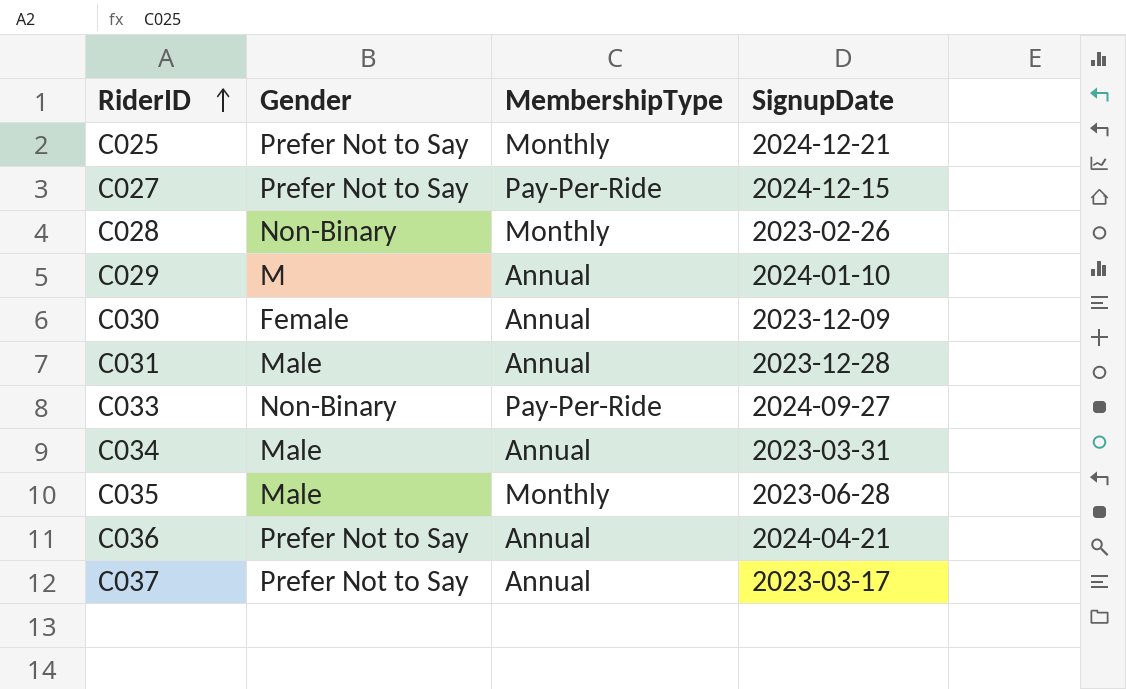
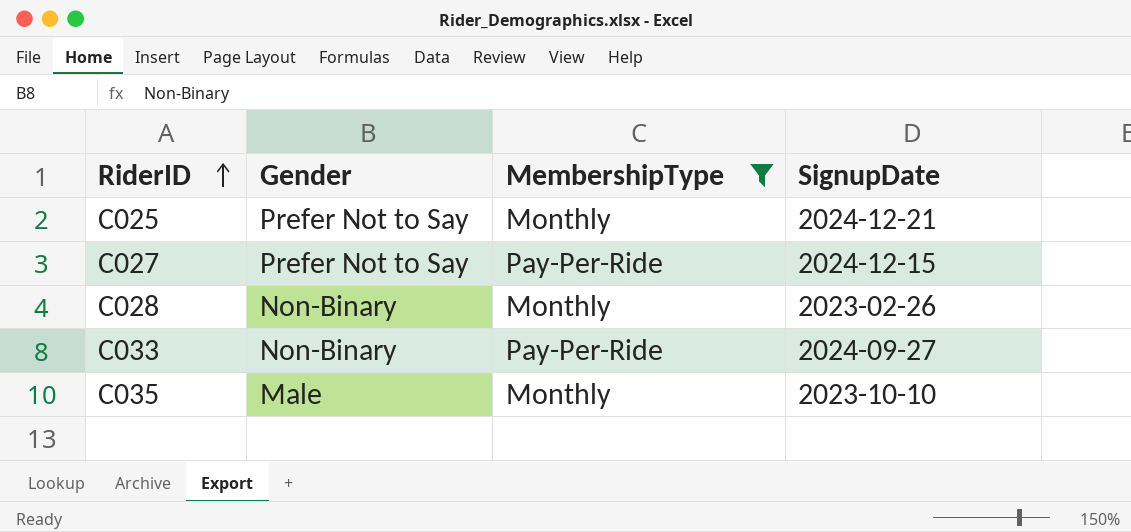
filter: none -> MembershipType != Annual
C035 | SignupDate: 2023-06-28 -> 2023-10-10

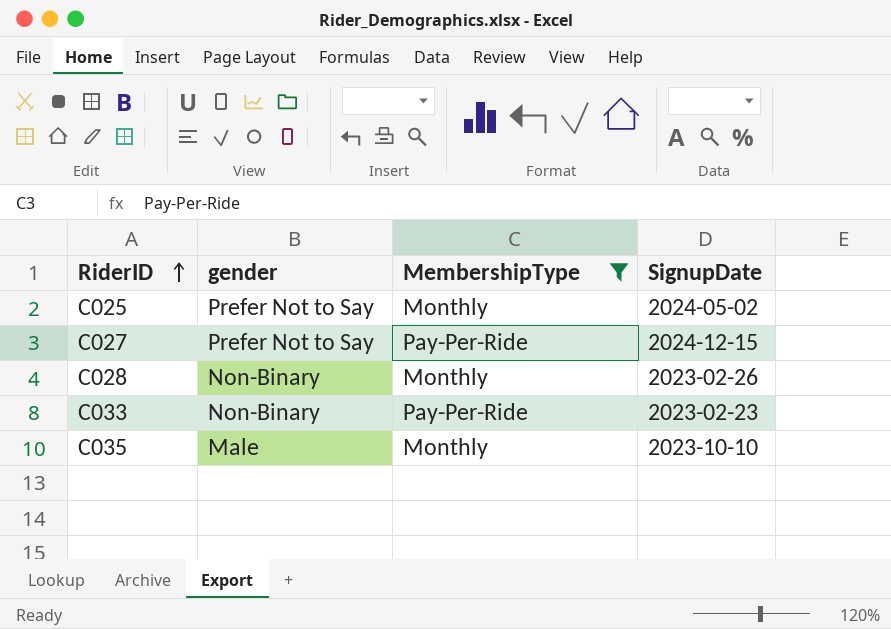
column name: Gender -> gender
C025 | SignupDate: 2024-12-21 -> 2024-05-02
C033 | SignupDate: 2024-09-27 -> 2023-02-23

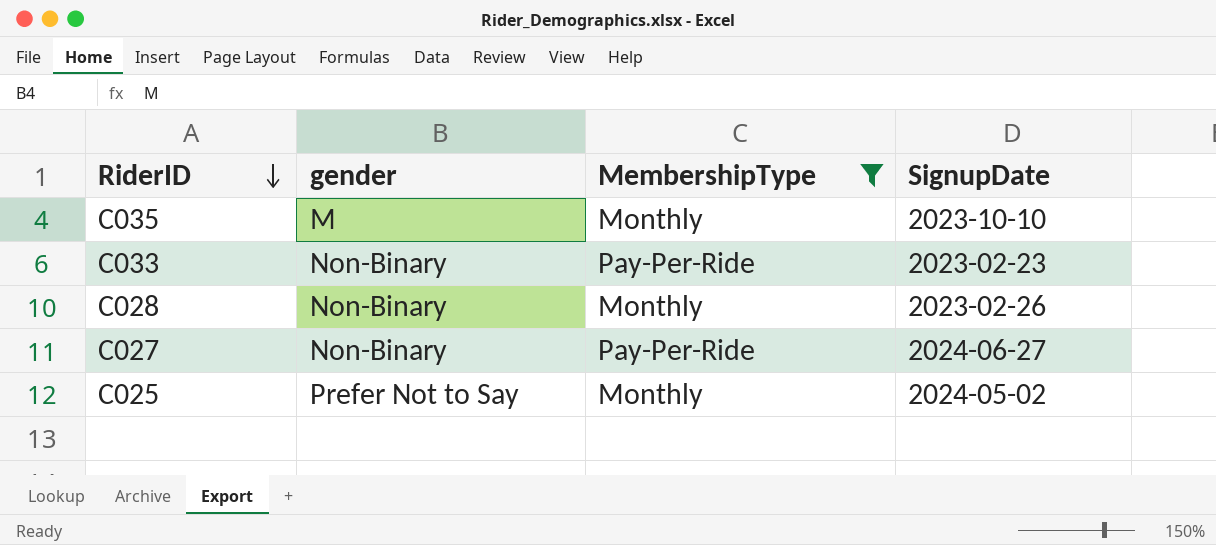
row order: RiderID ascending -> RiderID descending
C035 | gender: Male -> M
C027 | gender: Prefer Not to Say -> Non-Binary
C027 | SignupDate: 2024-12-15 -> 2024-06-27

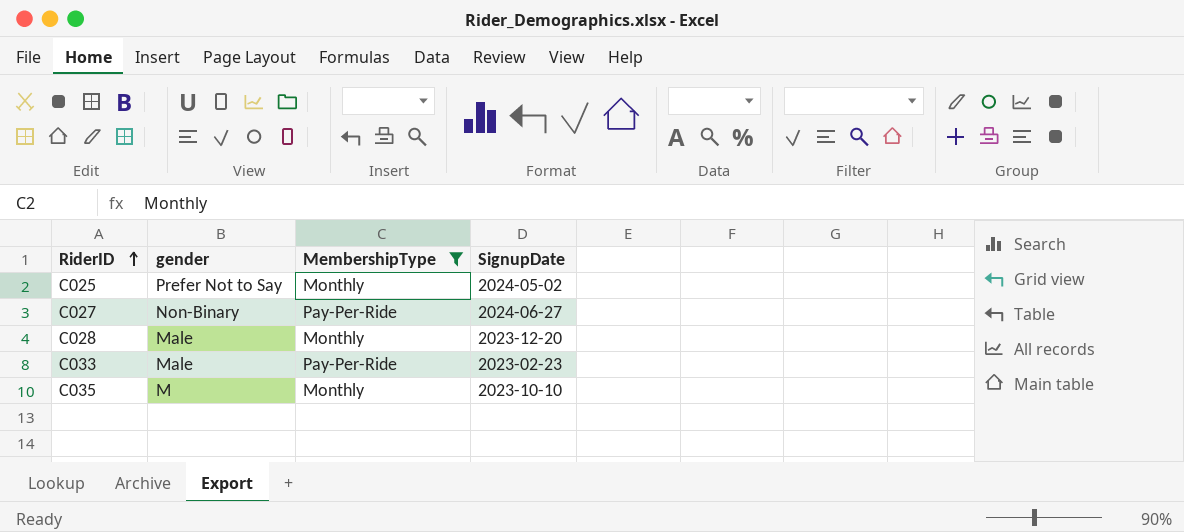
row order: RiderID descending -> RiderID ascending
C028 | gender: Non-Binary -> Male
C028 | SignupDate: 2023-02-26 -> 2023-12-20
C033 | gender: Non-Binary -> Male

